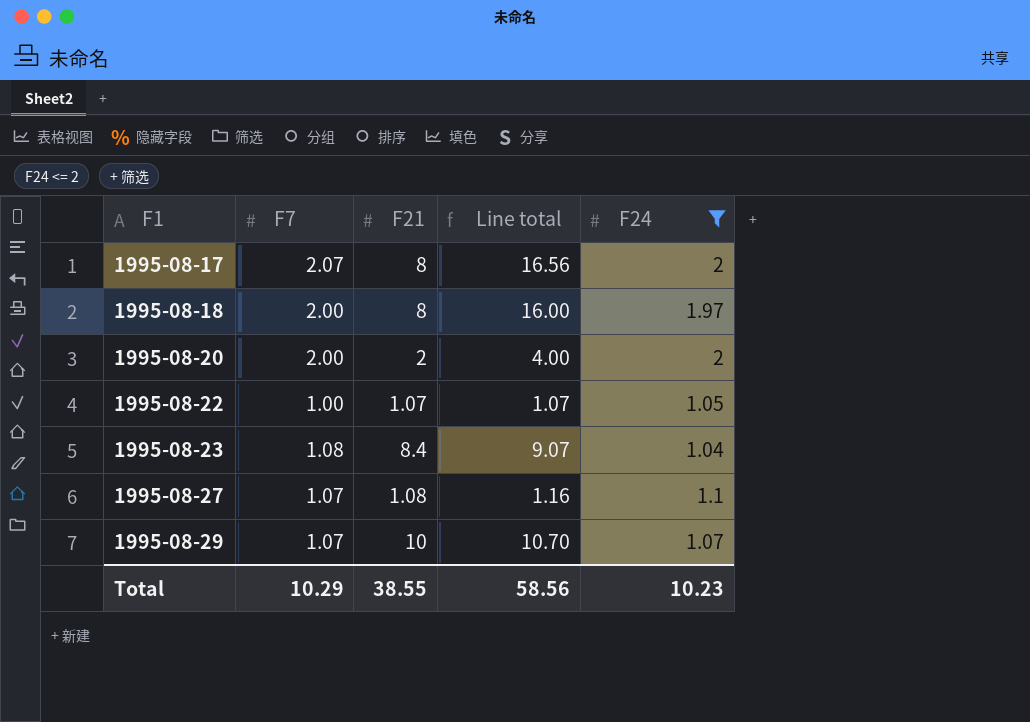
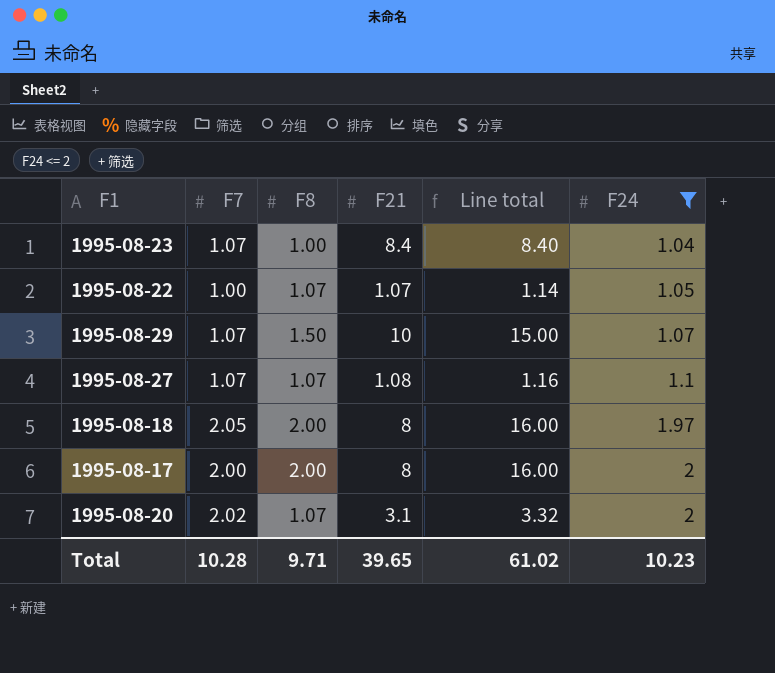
row order: F1 ascending -> F24 ascending
column F8 | position: none -> 3
column Line total | formula: [F7] * [F21] -> [F8] * [F21]
1995-08-23 | F7: 1.08 -> 1.07
1995-08-18 | F7: 2.00 -> 2.05
1995-08-17 | F7: 2.07 -> 2.00
1995-08-20 | F7: 2.00 -> 2.02
1995-08-20 | F21: 2 -> 3.1
Total | F7: 10.29 -> 10.28
Total | F21: 38.55 -> 39.65
Total | Line total: 58.56 -> 61.02

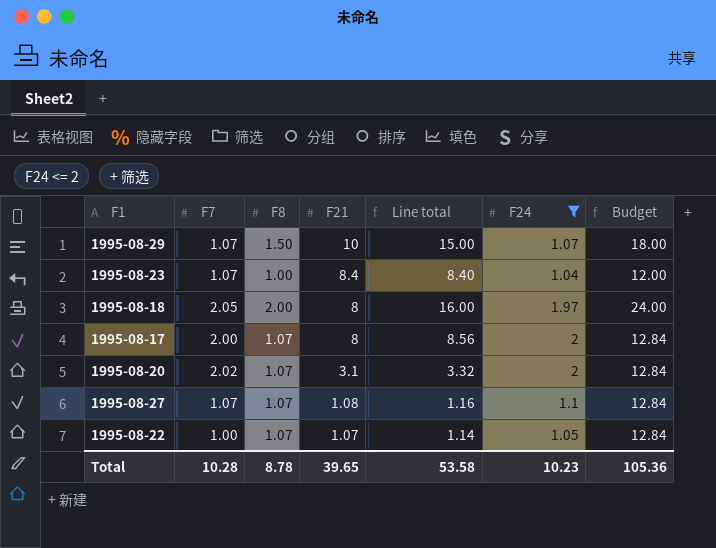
row order: F24 ascending -> F21 descending
column Budget | formula: none -> [F8] * 12
1995-08-17 | F8: 2.00 -> 1.07
1995-08-17 | Line total: 16.00 -> 8.56
Total | F8: 9.71 -> 8.78
Total | Line total: 61.02 -> 53.58

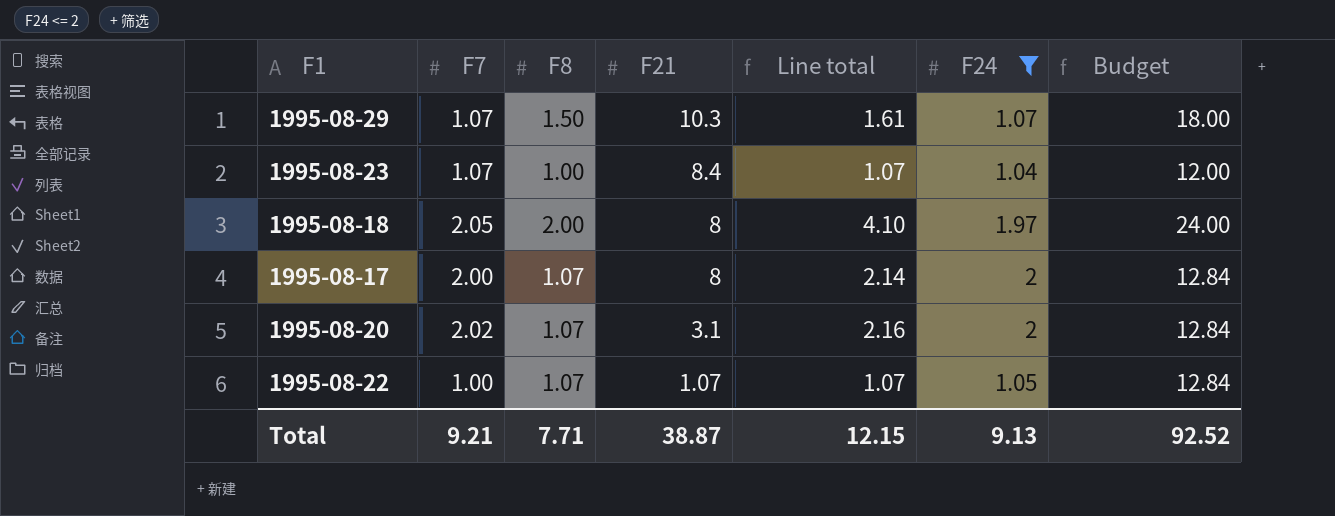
column Line total | formula: [F8] * [F21] -> [F7] * [F8]
row 1995-08-27: 1.07 | 1.07 | 1.08 | 1.16 | 1.1 | 12.84 -> none
1995-08-29 | F21: 10 -> 10.3
Total | F7: 10.28 -> 9.21
Total | F8: 8.78 -> 7.71
Total | F21: 39.65 -> 38.87
Total | Line total: 53.58 -> 12.15
Total | F24: 10.23 -> 9.13
Total | Budget: 105.36 -> 92.52

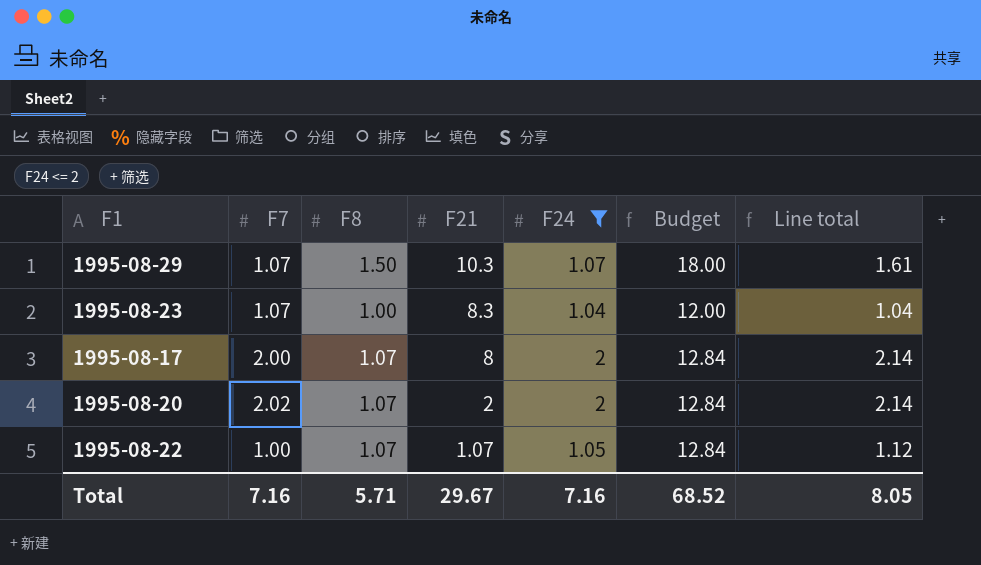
column Line total | formula: [F7] * [F8] -> [F8] * [F24]
column Line total | position: 5 -> 7
row 1995-08-18: 2.05 | 2.00 | 8 | 4.10 | 1.97 | 24.00 -> none
1995-08-23 | F21: 8.4 -> 8.3
1995-08-20 | F21: 3.1 -> 2
Total | F7: 9.21 -> 7.16
Total | F8: 7.71 -> 5.71
Total | F21: 38.87 -> 29.67
Total | F24: 9.13 -> 7.16
Total | Budget: 92.52 -> 68.52
Total | Line total: 12.15 -> 8.05

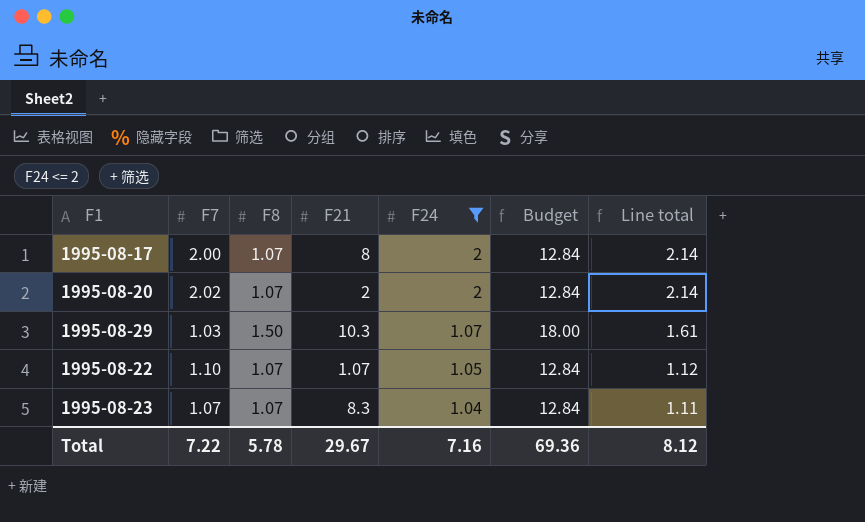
row order: F21 descending -> F24 descending
1995-08-29 | F7: 1.07 -> 1.03
1995-08-22 | F7: 1.00 -> 1.10
1995-08-23 | F8: 1.00 -> 1.07
1995-08-23 | Budget: 12.00 -> 12.84
1995-08-23 | Line total: 1.04 -> 1.11
Total | F7: 7.16 -> 7.22
Total | F8: 5.71 -> 5.78
Total | Budget: 68.52 -> 69.36
Total | Line total: 8.05 -> 8.12

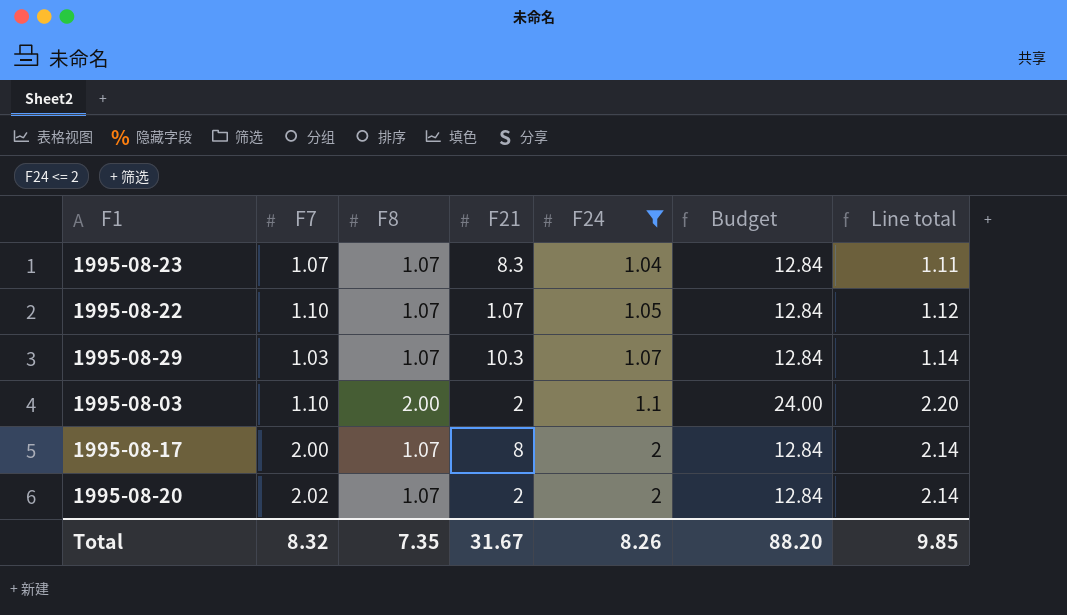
row order: F24 descending -> F24 ascending
1995-08-29 | F8: 1.50 -> 1.07
1995-08-29 | Budget: 18.00 -> 12.84
1995-08-29 | Line total: 1.61 -> 1.14
row 1995-08-03: none -> 1.10 | 2.00 | 2 | 1.1 | 24.00 | 2.20
Total | F7: 7.22 -> 8.32
Total | F8: 5.78 -> 7.35
Total | F21: 29.67 -> 31.67
Total | F24: 7.16 -> 8.26
Total | Budget: 69.36 -> 88.20
Total | Line total: 8.12 -> 9.85

